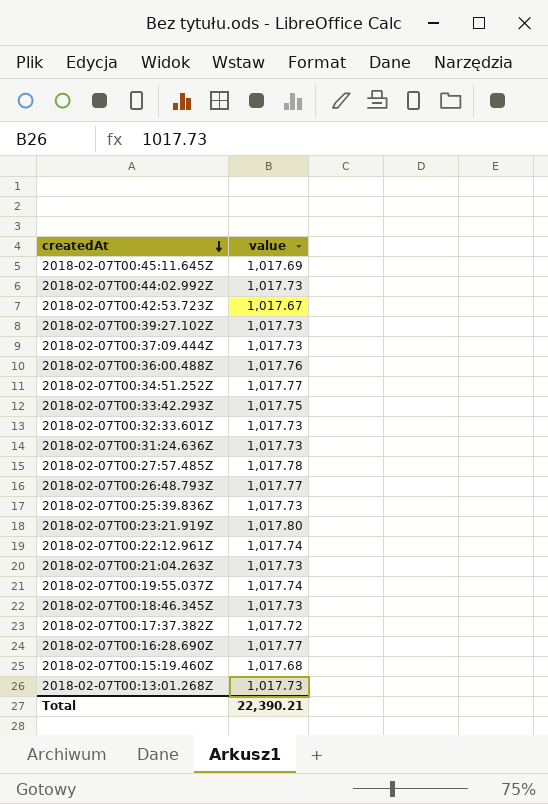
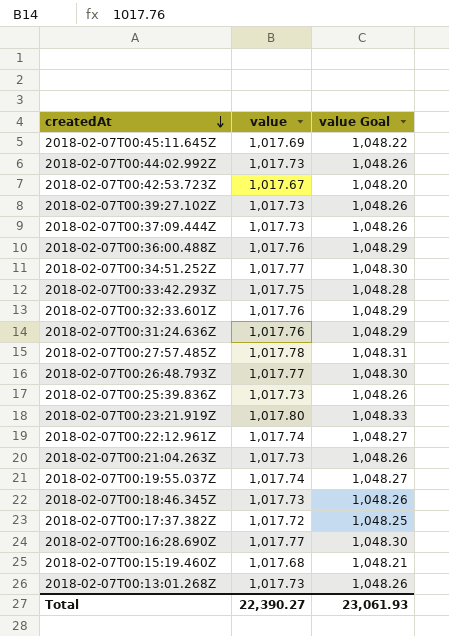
column value Goal | formula: none -> [value] * 1.03
2018-02-07T00:32:33.601Z | value: 1,017.73 -> 1,017.76
2018-02-07T00:31:24.636Z | value: 1,017.73 -> 1,017.76
Total | value: 22,390.21 -> 22,390.27

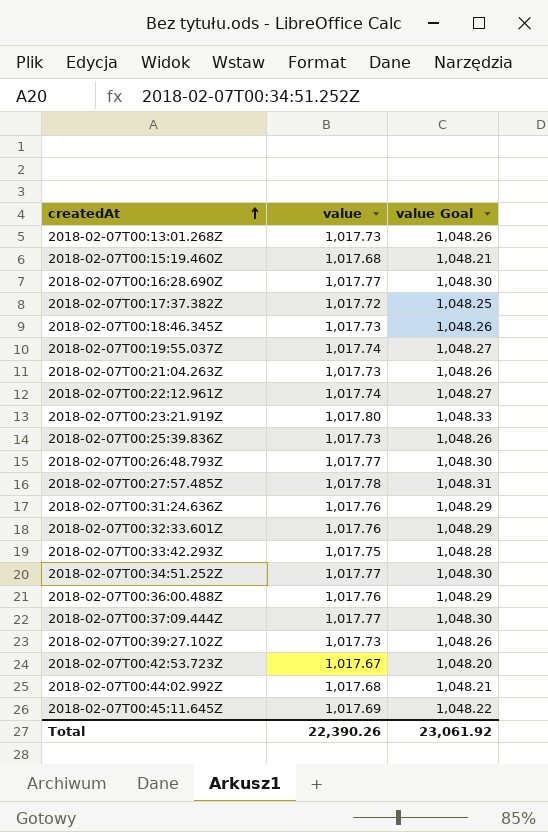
row order: createdAt descending -> createdAt ascending
2018-02-07T00:37:09.444Z | value: 1,017.73 -> 1,017.77
2018-02-07T00:37:09.444Z | value Goal: 1,048.26 -> 1,048.30
2018-02-07T00:44:02.992Z | value: 1,017.73 -> 1,017.68
2018-02-07T00:44:02.992Z | value Goal: 1,048.26 -> 1,048.21
Total | value: 22,390.27 -> 22,390.26
Total | value Goal: 23,061.93 -> 23,061.92

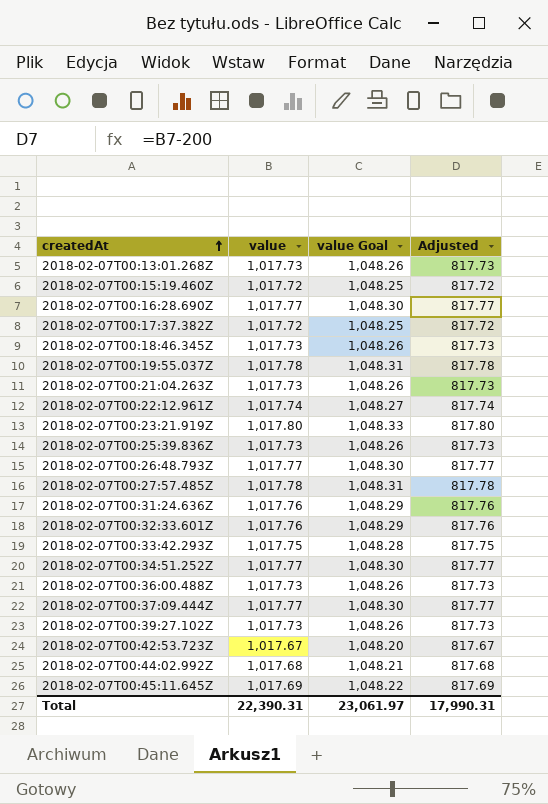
column Adjusted | formula: none -> [value] - 200
2018-02-07T00:15:19.460Z | value: 1,017.68 -> 1,017.72
2018-02-07T00:15:19.460Z | value Goal: 1,048.21 -> 1,048.25
2018-02-07T00:19:55.037Z | value: 1,017.74 -> 1,017.78
2018-02-07T00:19:55.037Z | value Goal: 1,048.27 -> 1,048.31
2018-02-07T00:36:00.488Z | value: 1,017.76 -> 1,017.73
2018-02-07T00:36:00.488Z | value Goal: 1,048.29 -> 1,048.26
Total | value: 22,390.26 -> 22,390.31
Total | value Goal: 23,061.92 -> 23,061.97

